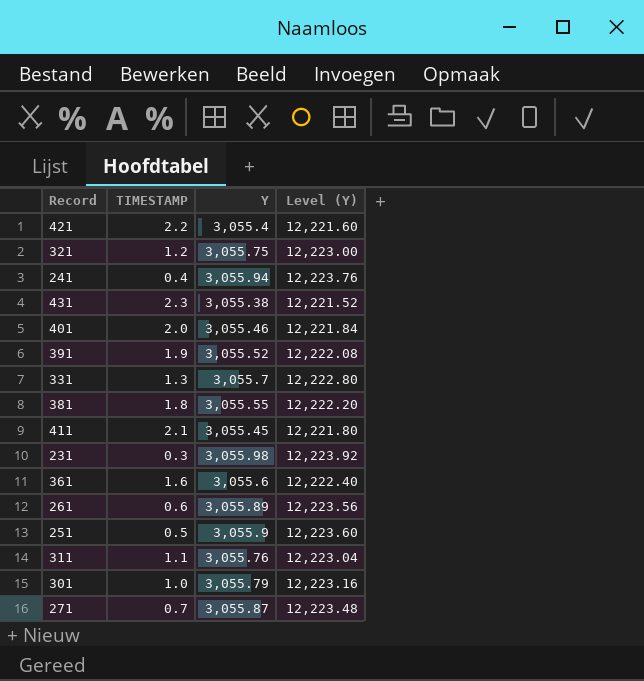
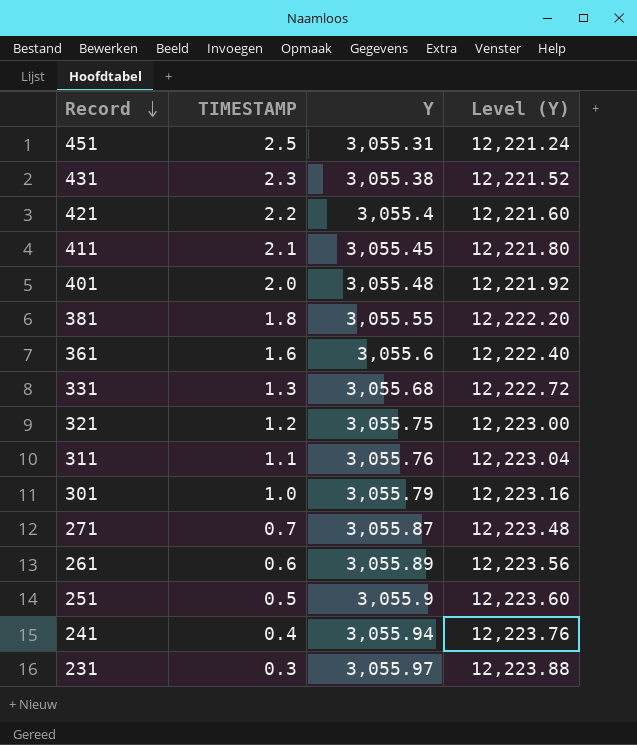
row order: none -> Record descending
row 391: 1.9 | 3,055.52 | 12,222.08 -> none
row 451: none -> 2.5 | 3,055.31 | 12,221.24
401 | Y: 3,055.46 -> 3,055.48
401 | Level (Y): 12,221.84 -> 12,221.92
331 | Y: 3,055.7 -> 3,055.68
331 | Level (Y): 12,222.80 -> 12,222.72
231 | Y: 3,055.98 -> 3,055.97
231 | Level (Y): 12,223.92 -> 12,223.88

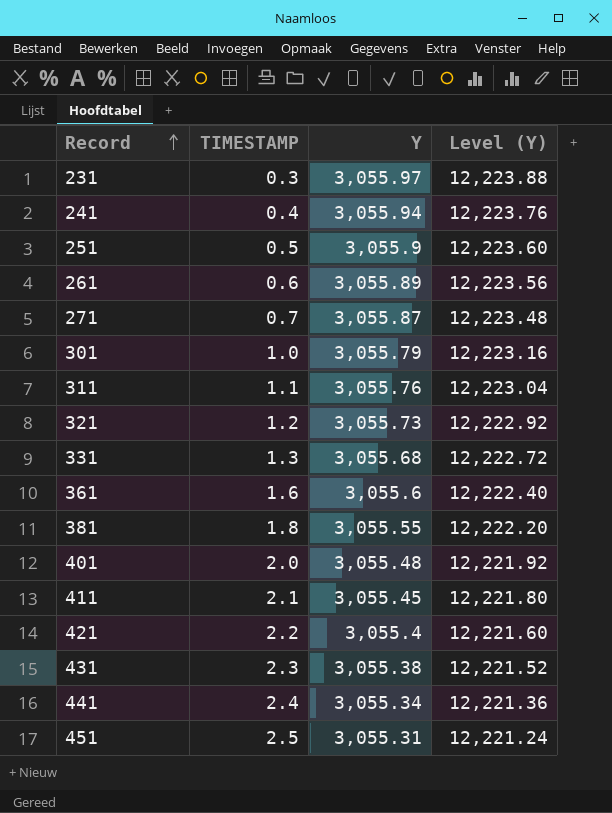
row order: Record descending -> Record ascending
321 | Y: 3,055.75 -> 3,055.73
321 | Level (Y): 12,223.00 -> 12,222.92
row 441: none -> 2.4 | 3,055.34 | 12,221.36

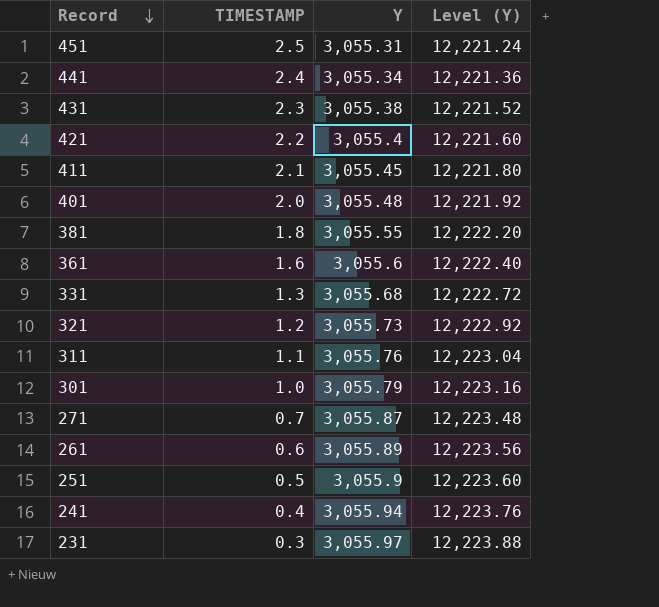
row order: Record ascending -> Record descending

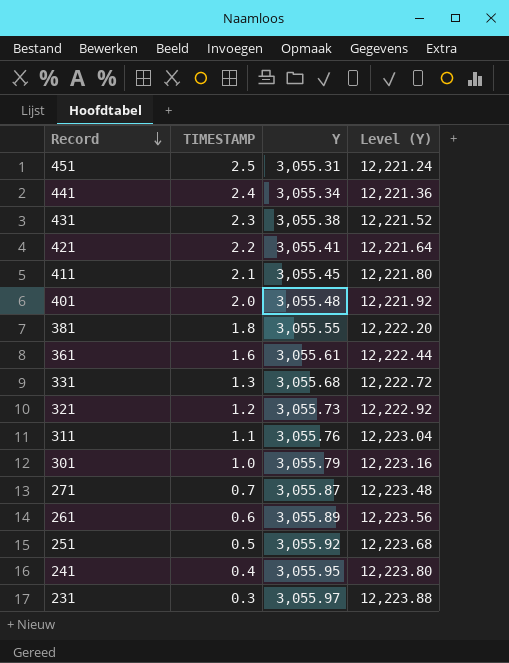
421 | Y: 3,055.4 -> 3,055.41
421 | Level (Y): 12,221.60 -> 12,221.64
361 | Y: 3,055.6 -> 3,055.61
361 | Level (Y): 12,222.40 -> 12,222.44
251 | Y: 3,055.9 -> 3,055.92
251 | Level (Y): 12,223.60 -> 12,223.68
241 | Y: 3,055.94 -> 3,055.95
241 | Level (Y): 12,223.76 -> 12,223.80

